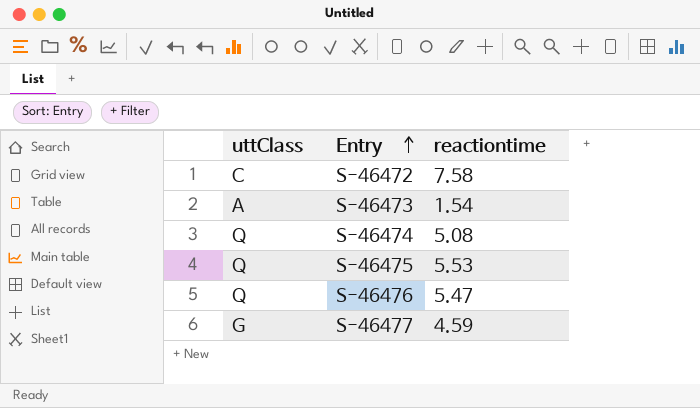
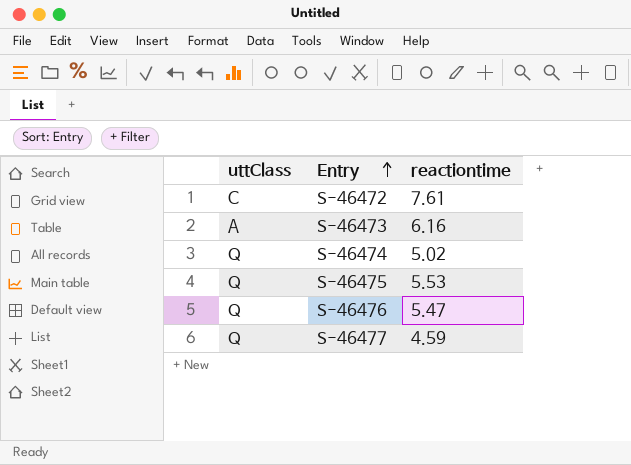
S-46472 | reactiontime: 7.58 -> 7.61
S-46473 | reactiontime: 1.54 -> 6.16
S-46474 | reactiontime: 5.08 -> 5.02
S-46477 | uttClass: G -> Q

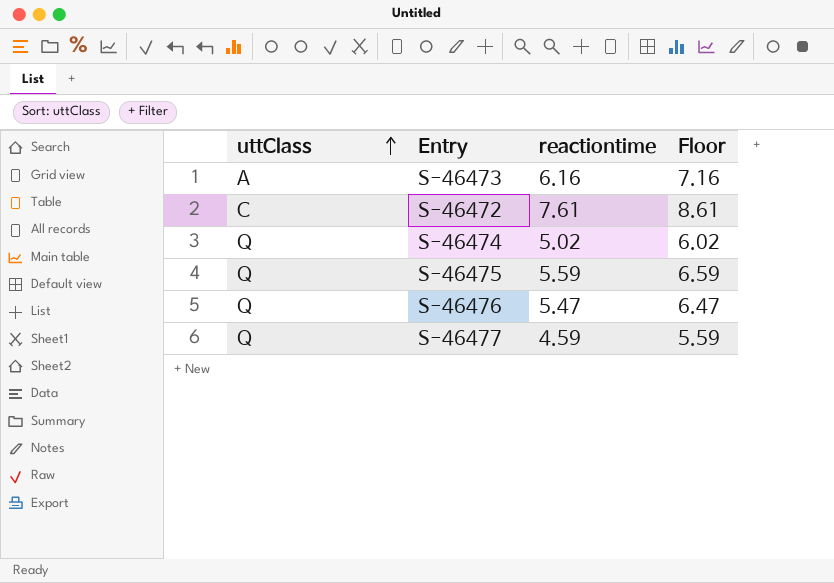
row order: Entry ascending -> uttClass ascending
column Floor | formula: none -> [reactiontime] + 1
S-46475 | reactiontime: 5.53 -> 5.59

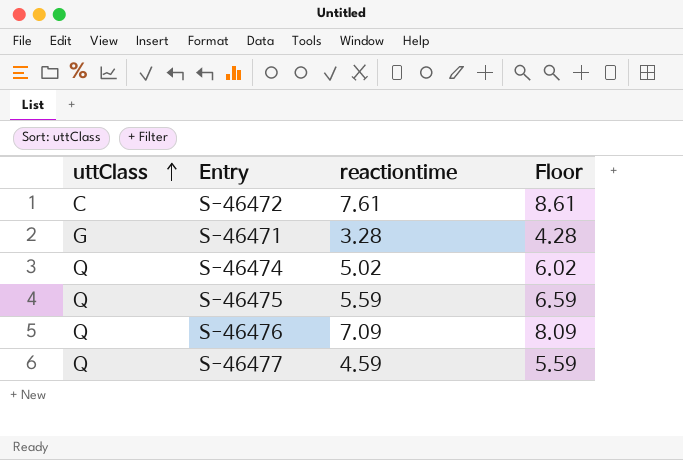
row S-46473: A | 6.16 | 7.16 -> none
row S-46471: none -> G | 3.28 | 4.28
S-46476 | reactiontime: 5.47 -> 7.09
S-46476 | Floor: 6.47 -> 8.09

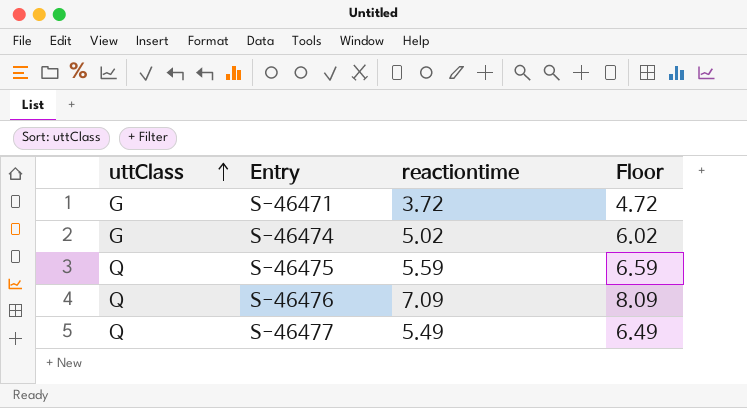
row S-46472: C | 7.61 | 8.61 -> none
S-46471 | reactiontime: 3.28 -> 3.72
S-46471 | Floor: 4.28 -> 4.72
S-46474 | uttClass: Q -> G
S-46477 | reactiontime: 4.59 -> 5.49
S-46477 | Floor: 5.59 -> 6.49

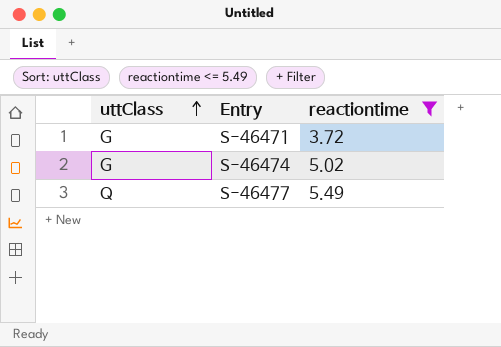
filter: none -> reactiontime <= 5.49
column Floor | formula: [reactiontime] + 1 -> none

